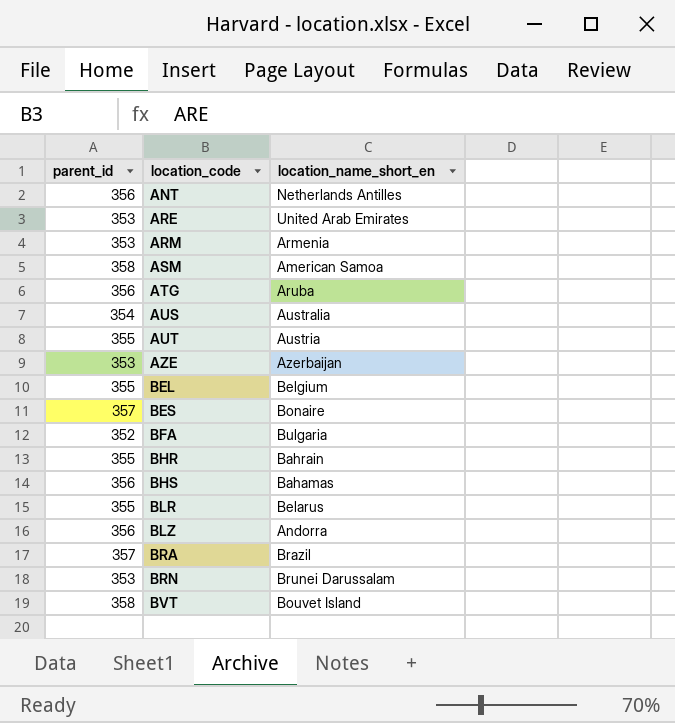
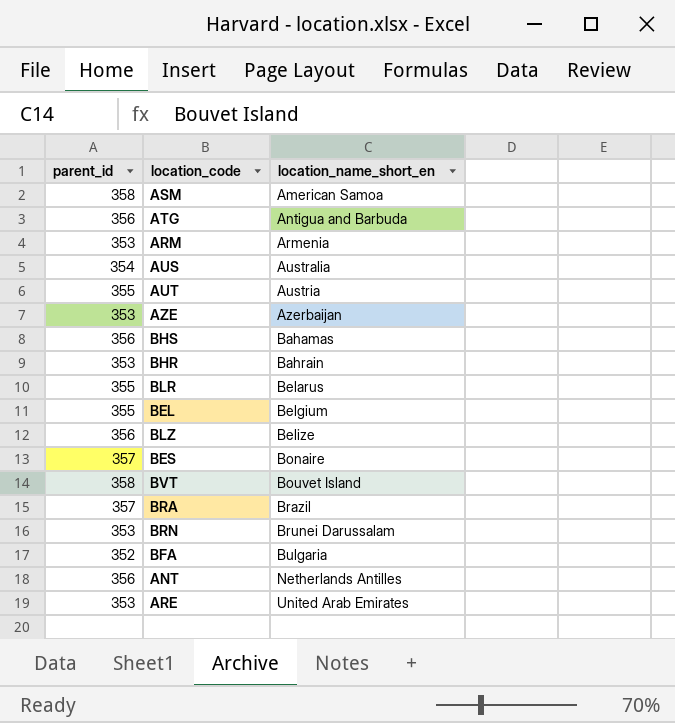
row order: location_code ascending -> location_name_short_en ascending
ATG | location_name_short_en: Aruba -> Antigua and Barbuda
BHR | parent_id: 355 -> 353
BLZ | location_name_short_en: Andorra -> Belize

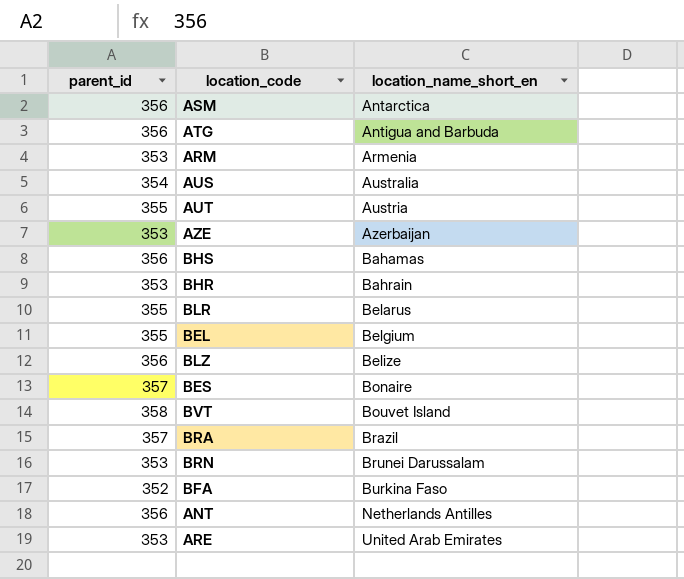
ASM | parent_id: 358 -> 356
ASM | location_name_short_en: American Samoa -> Antarctica
BFA | location_name_short_en: Bulgaria -> Burkina Faso

